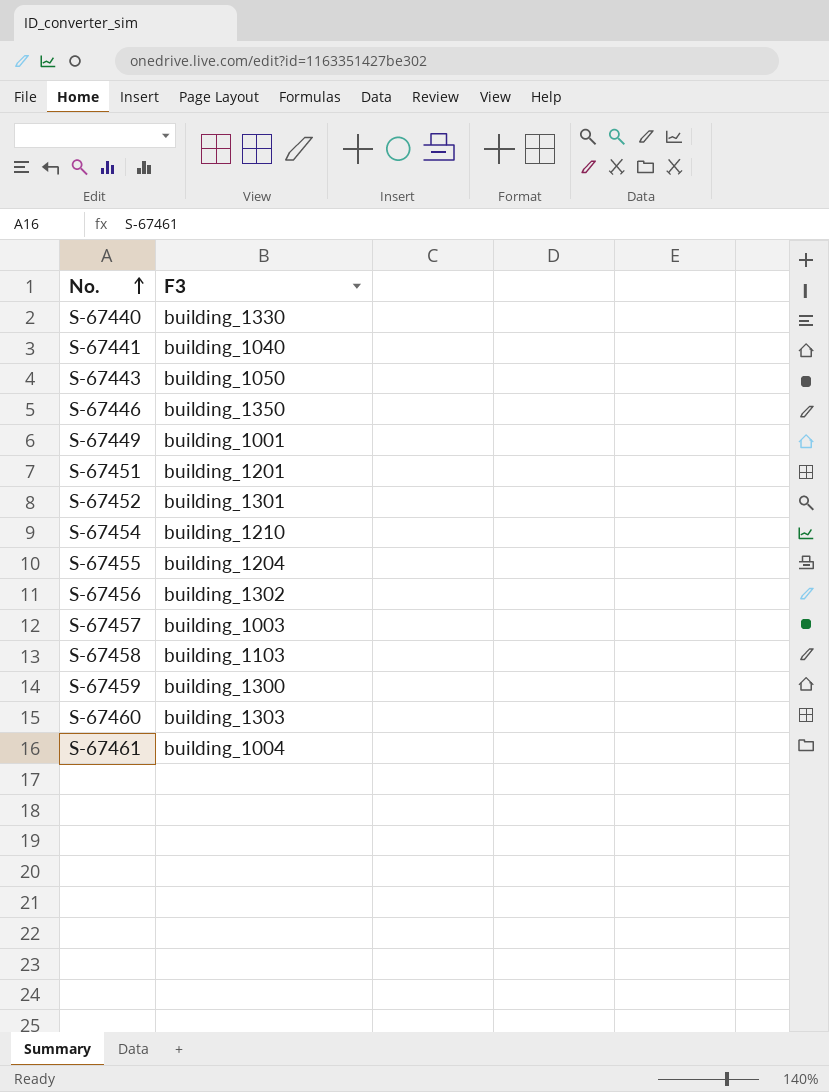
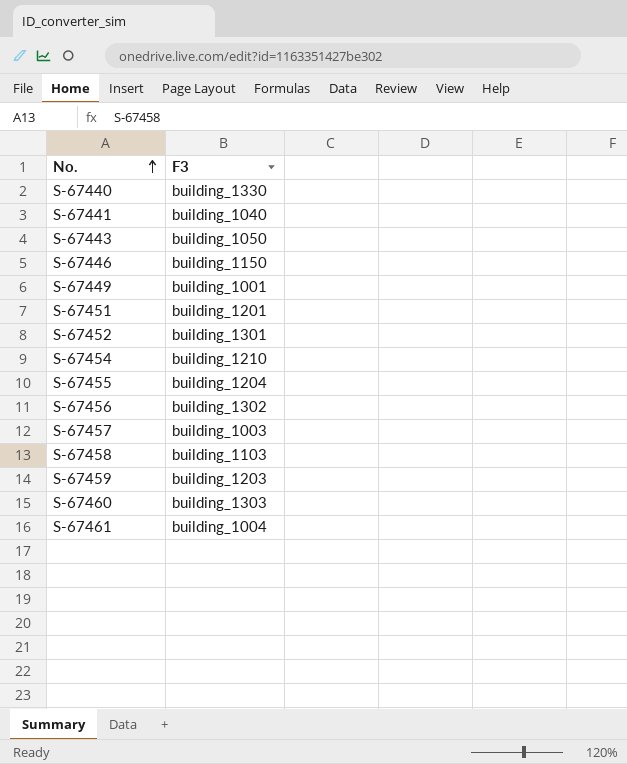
S-67446 | F3: building_1350 -> building_1150
S-67459 | F3: building_1300 -> building_1203

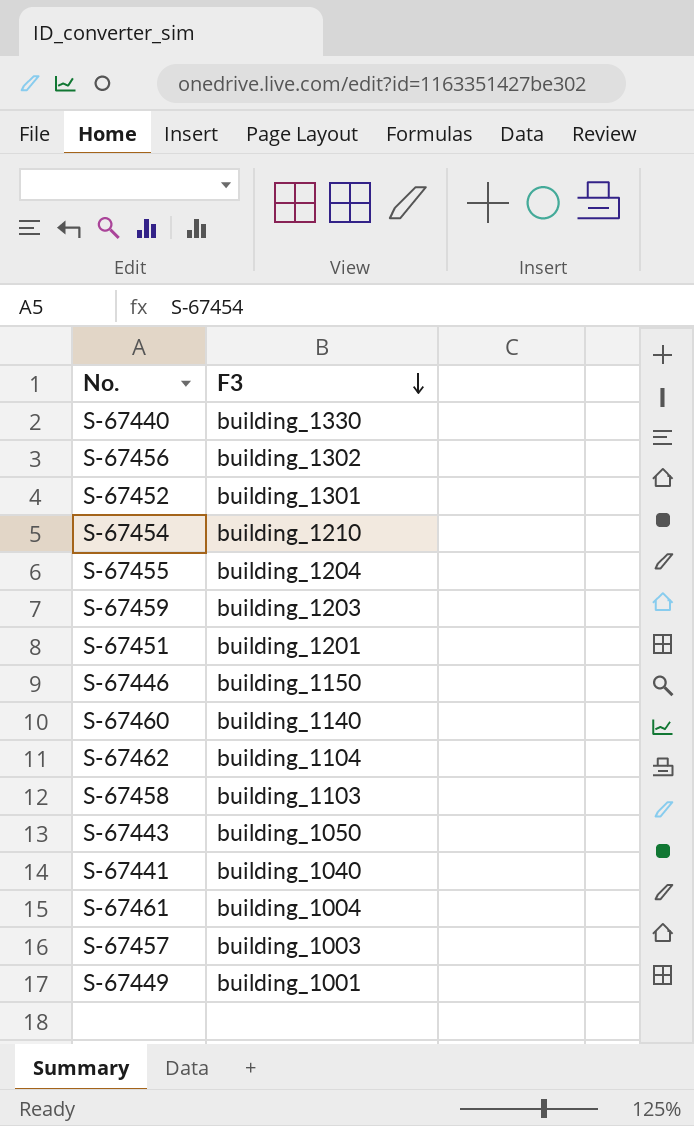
row order: No. ascending -> F3 descending
S-67460 | F3: building_1303 -> building_1140
row S-67462: none -> building_1104

